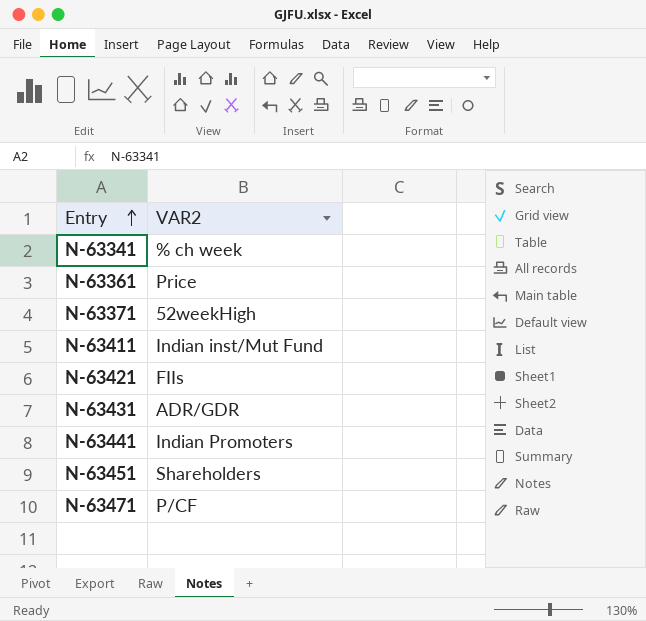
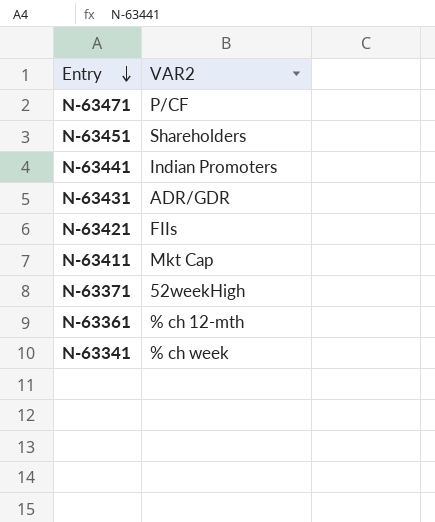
row order: Entry ascending -> Entry descending
N-63411 | VAR2: Indian inst/Mut Fund -> Mkt Cap
N-63361 | VAR2: Price -> % ch 12-mth

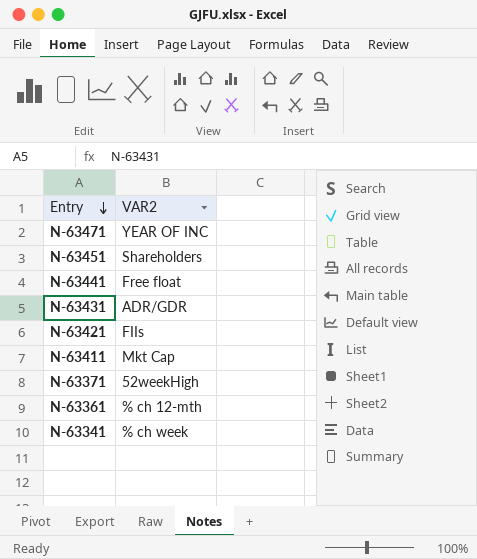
N-63471 | VAR2: P/CF -> YEAR OF INC
N-63441 | VAR2: Indian Promoters -> Free float

